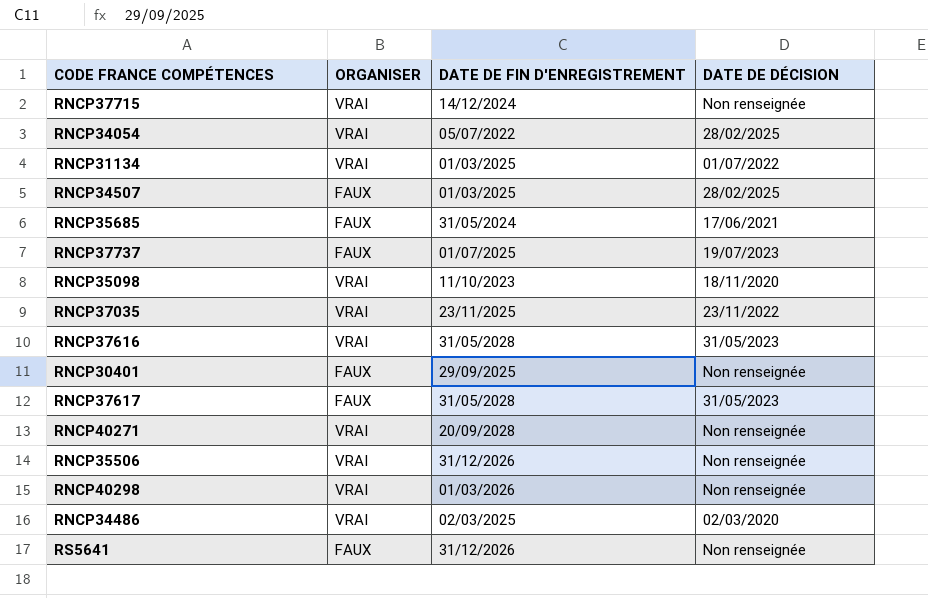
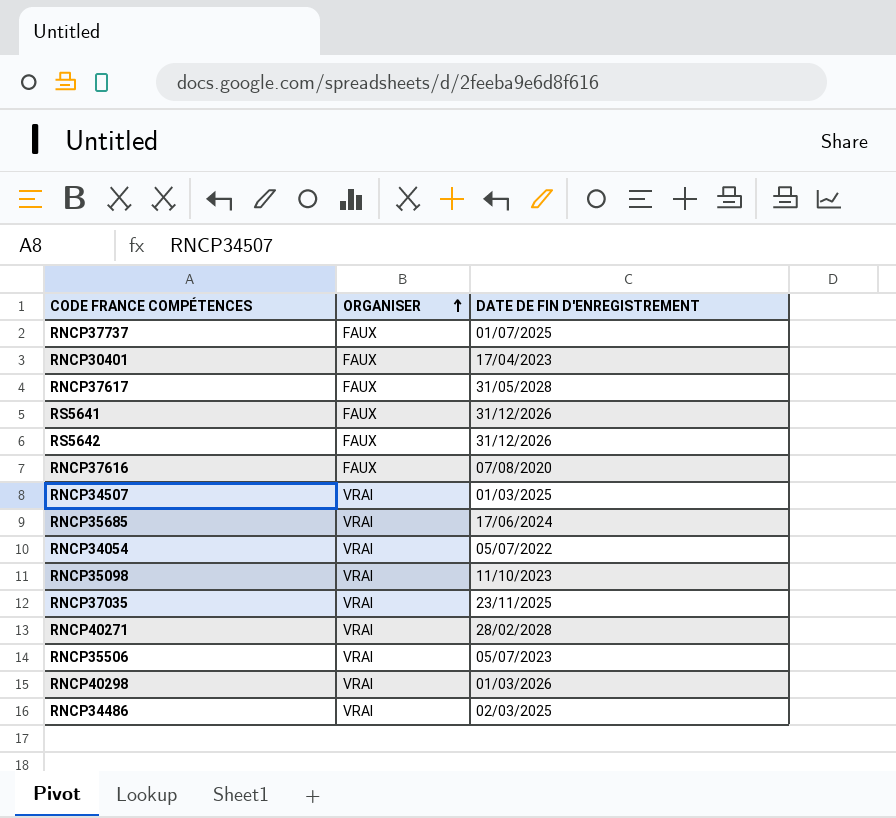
row order: none -> ORGANISER ascending
column DATE DE DÉCISION | position: 4 -> none
row RNCP37715: VRAI | 14/12/2024 | Non renseignée -> none
row RNCP31134: VRAI | 01/03/2025 | 01/07/2022 -> none
RNCP30401 | DATE DE FIN D'ENREGISTREMENT: 29/09/2025 -> 17/04/2023
row RS5642: none -> FAUX | 31/12/2026
RNCP37616 | ORGANISER: VRAI -> FAUX
RNCP37616 | DATE DE FIN D'ENREGISTREMENT: 31/05/2028 -> 07/08/2020
RNCP34507 | ORGANISER: FAUX -> VRAI
RNCP35685 | ORGANISER: FAUX -> VRAI
RNCP35685 | DATE DE FIN D'ENREGISTREMENT: 31/05/2024 -> 17/06/2024
RNCP40271 | DATE DE FIN D'ENREGISTREMENT: 20/09/2028 -> 28/02/2028
RNCP35506 | DATE DE FIN D'ENREGISTREMENT: 31/12/2026 -> 05/07/2023

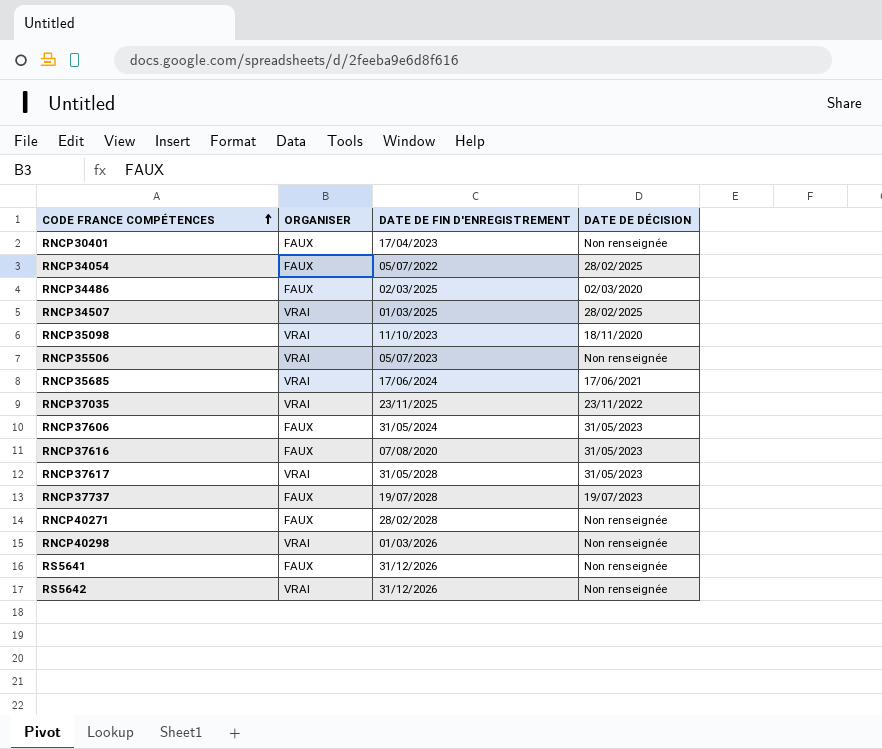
row order: ORGANISER ascending -> CODE FRANCE COMPÉTENCES ascending
column DATE DE DÉCISION | position: none -> 4
RNCP34054 | ORGANISER: VRAI -> FAUX
RNCP34486 | ORGANISER: VRAI -> FAUX
row RNCP37606: none -> FAUX | 31/05/2024 | 31/05/2023
RNCP37617 | ORGANISER: FAUX -> VRAI
RNCP37737 | DATE DE FIN D'ENREGISTREMENT: 01/07/2025 -> 19/07/2028
RNCP40271 | ORGANISER: VRAI -> FAUX
RS5642 | ORGANISER: FAUX -> VRAI

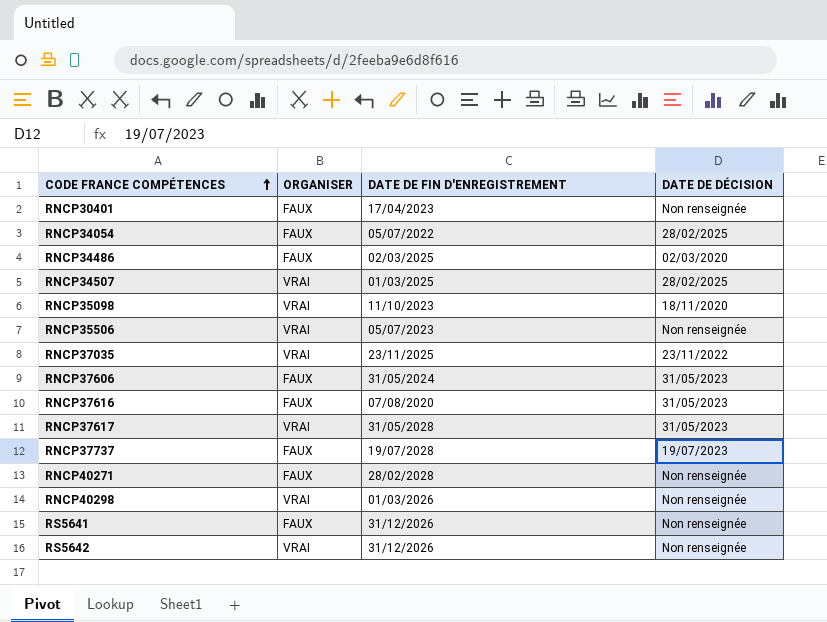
row RNCP35685: VRAI | 17/06/2024 | 17/06/2021 -> none

